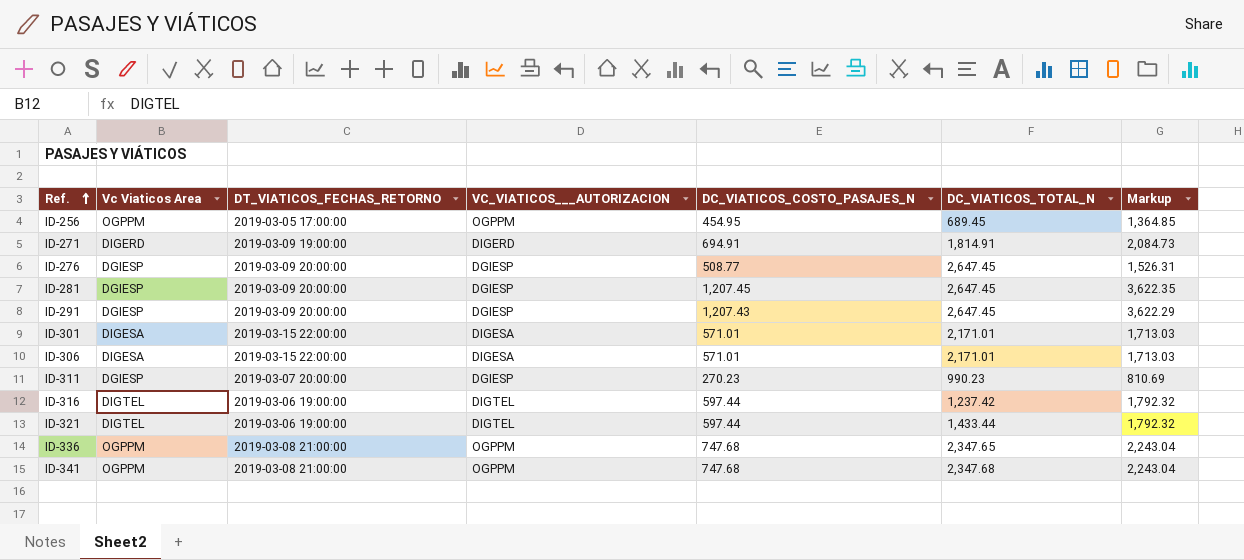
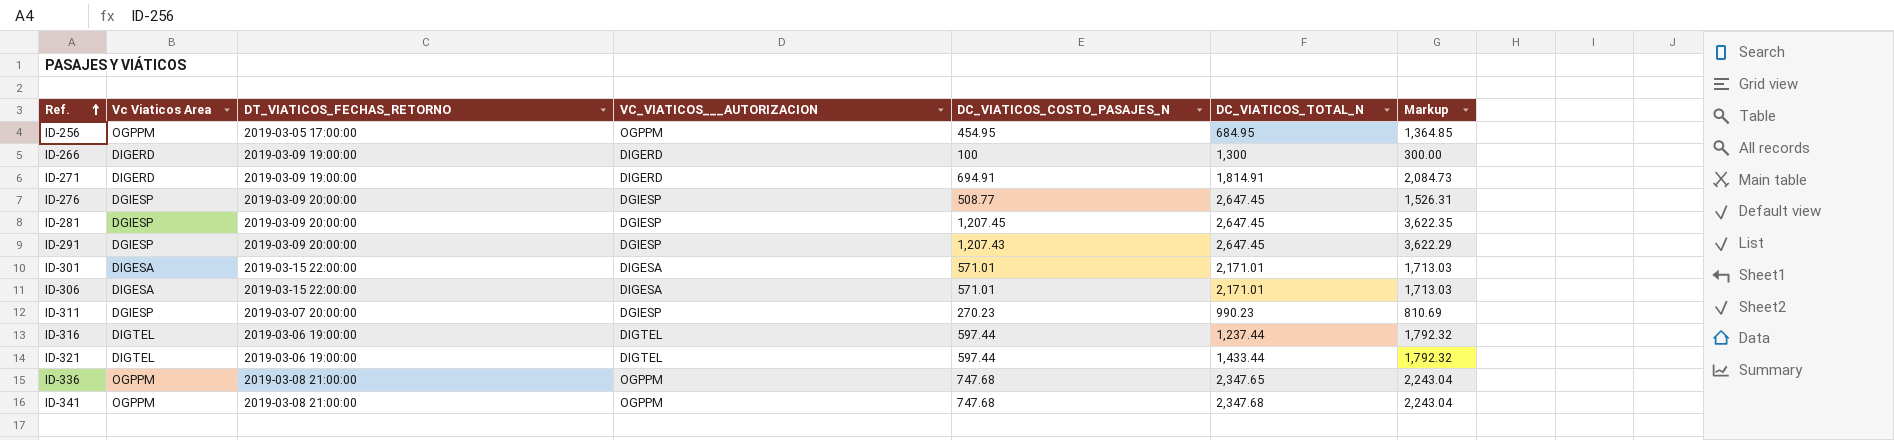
ID-256 | DC_VIATICOS_TOTAL_N: 689.45 -> 684.95
row ID-266: none -> DIGERD | 2019-03-09 19:00:00 | DIGERD | 100 | 1,300 | 300.00
ID-316 | DC_VIATICOS_TOTAL_N: 1,237.42 -> 1,237.44

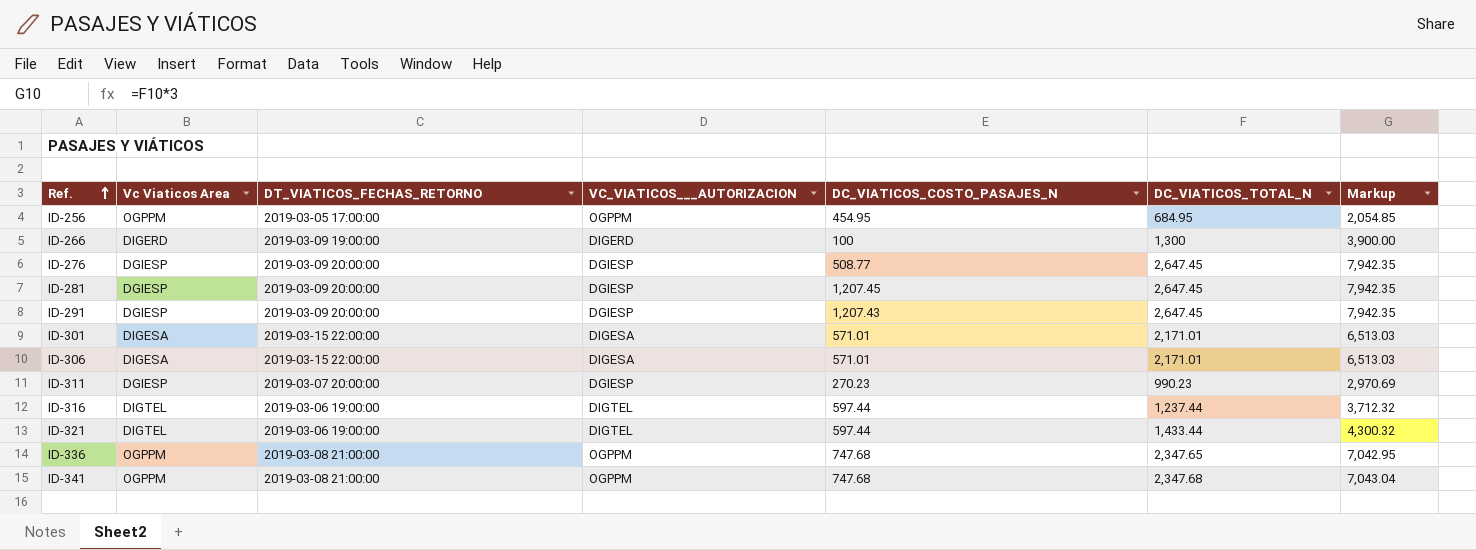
column Markup | formula: [DC_VIATICOS_COSTO_PASAJES_N] * 3 -> [DC_VIATICOS_TOTAL_N] * 3
row ID-271: DIGERD | 2019-03-09 19:00:00 | DIGERD | 694.91 | 1,814.91 | 2,084.73 -> none

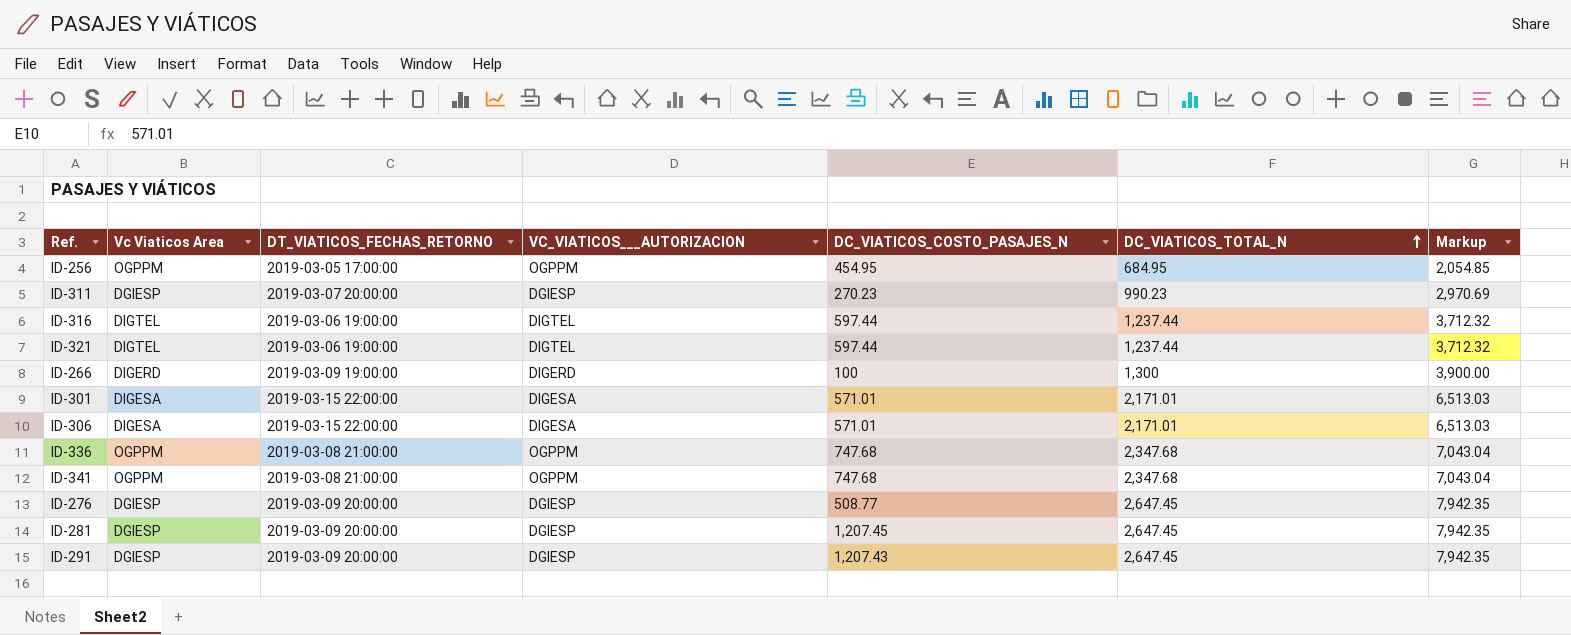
row order: Ref. ascending -> DC_VIATICOS_TOTAL_N ascending
ID-321 | DC_VIATICOS_TOTAL_N: 1,433.44 -> 1,237.44
ID-321 | Markup: 4,300.32 -> 3,712.32
ID-336 | DC_VIATICOS_TOTAL_N: 2,347.65 -> 2,347.68
ID-336 | Markup: 7,042.95 -> 7,043.04

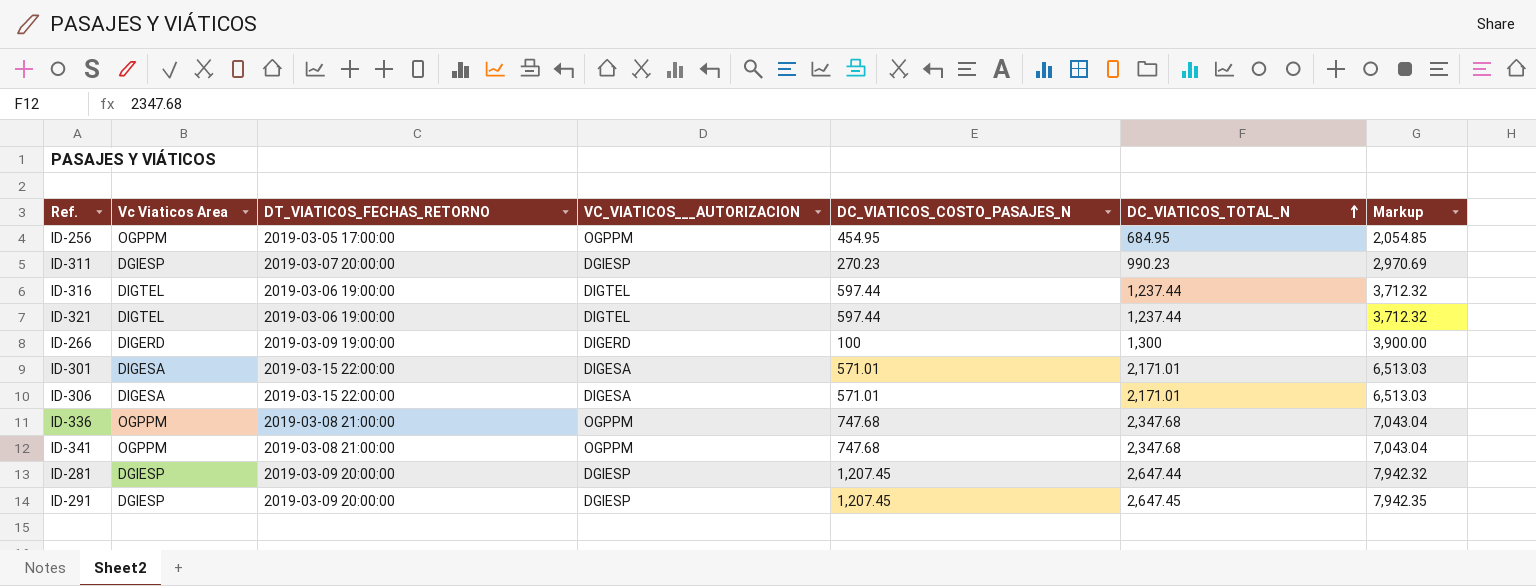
row ID-276: DGIESP | 2019-03-09 20:00:00 | DGIESP | 508.77 | 2,647.45 | 7,942.35 -> none
ID-281 | DC_VIATICOS_TOTAL_N: 2,647.45 -> 2,647.44
ID-281 | Markup: 7,942.35 -> 7,942.32
ID-291 | DC_VIATICOS_COSTO_PASAJES_N: 1,207.43 -> 1,207.45

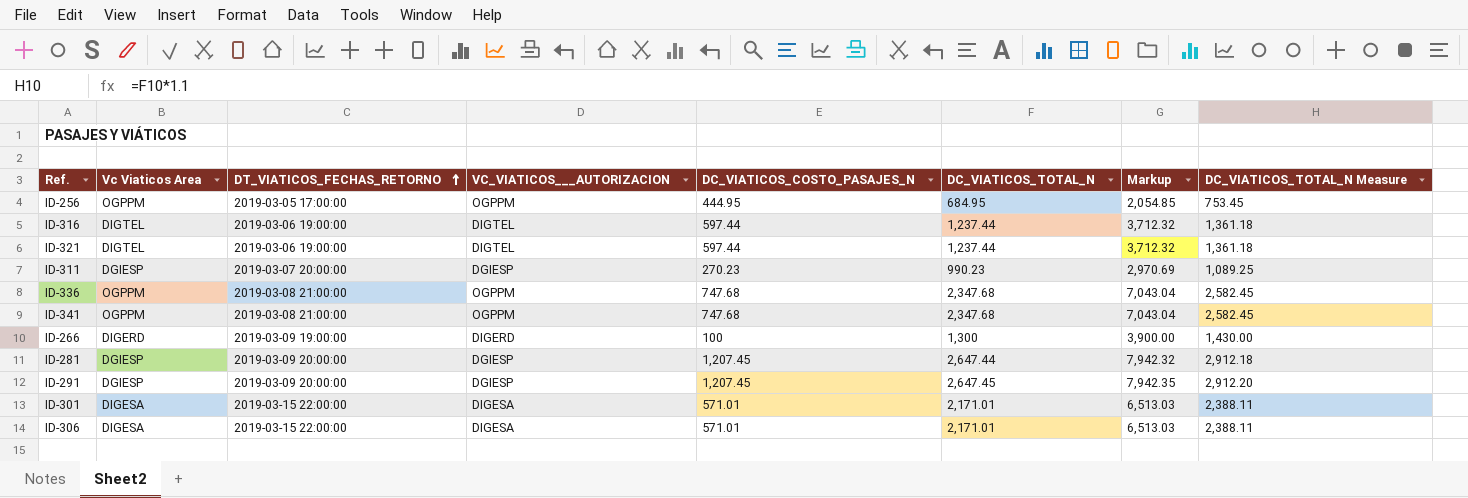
row order: DC_VIATICOS_TOTAL_N ascending -> DT_VIATICOS_FECHAS_RETORNO ascending
column DC_VIATICOS_TOTAL_N Measure | formula: none -> [DC_VIATICOS_TOTAL_N] * 1.1
ID-256 | DC_VIATICOS_COSTO_PASAJES_N: 454.95 -> 444.95

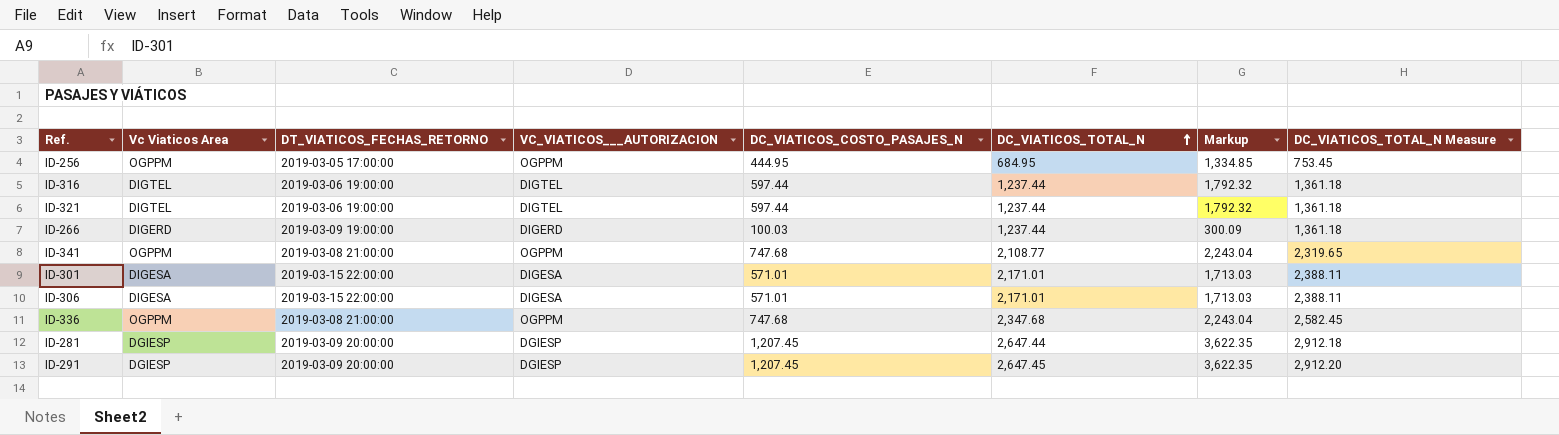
row order: DT_VIATICOS_FECHAS_RETORNO ascending -> DC_VIATICOS_TOTAL_N ascending
column Markup | formula: [DC_VIATICOS_TOTAL_N] * 3 -> [DC_VIATICOS_COSTO_PASAJES_N] * 3
row ID-311: DGIESP | 2019-03-07 20:00:00 | DGIESP | 270.23 | 990.23 | 2,970.69 | 1,089.25 -> none
ID-266 | DC_VIATICOS_COSTO_PASAJES_N: 100 -> 100.03
ID-266 | DC_VIATICOS_TOTAL_N: 1,300 -> 1,237.44
ID-266 | DC_VIATICOS_TOTAL_N Measure: 1,430.00 -> 1,361.18
ID-341 | DC_VIATICOS_TOTAL_N: 2,347.68 -> 2,108.77
ID-341 | DC_VIATICOS_TOTAL_N Measure: 2,582.45 -> 2,319.65

